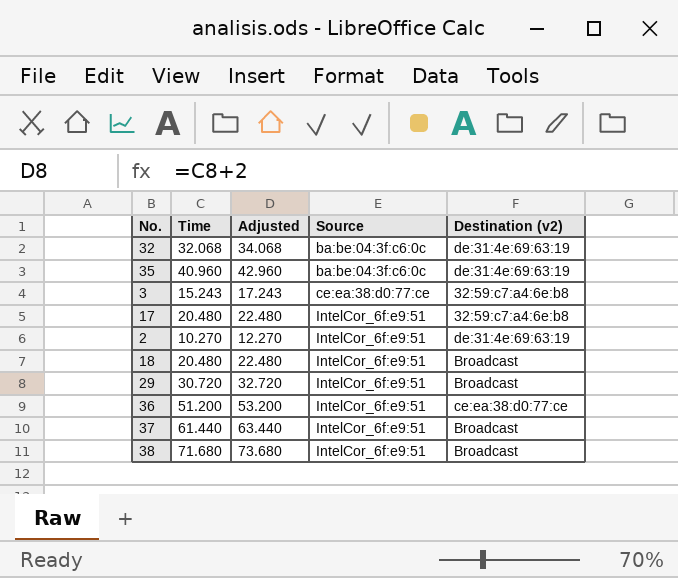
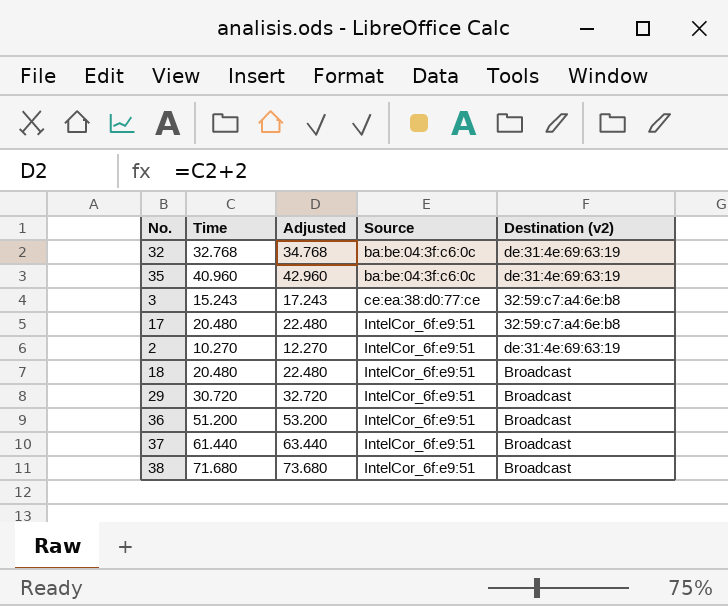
32 | Time: 32.068 -> 32.768
32 | Adjusted: 34.068 -> 34.768
36 | Destination (v2): ce:ea:38:d0:77:ce -> Broadcast

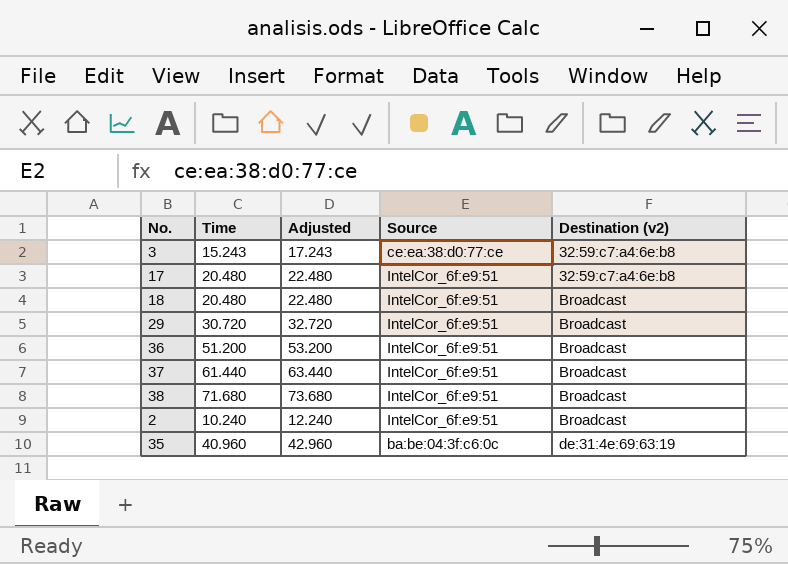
row order: Source ascending -> Destination (v2) ascending
row 32: 32.768 | 34.768 | ba:be:04:3f:c6:0c | de:31:4e:69:63:19 -> none
2 | Time: 10.270 -> 10.240
2 | Adjusted: 12.270 -> 12.240
2 | Destination (v2): de:31:4e:69:63:19 -> Broadcast

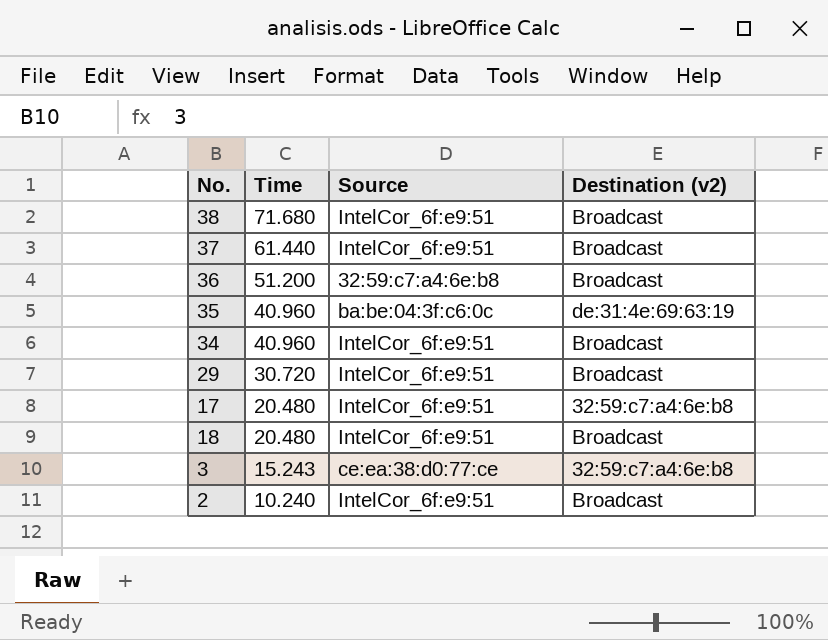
row order: Destination (v2) ascending -> Time descending
column Adjusted | formula: [Time] + 2 -> none
36 | Source: IntelCor_6f:e9:51 -> 32:59:c7:a4:6e:b8
row 34: none -> 40.960 | IntelCor_6f:e9:51 | Broadcast

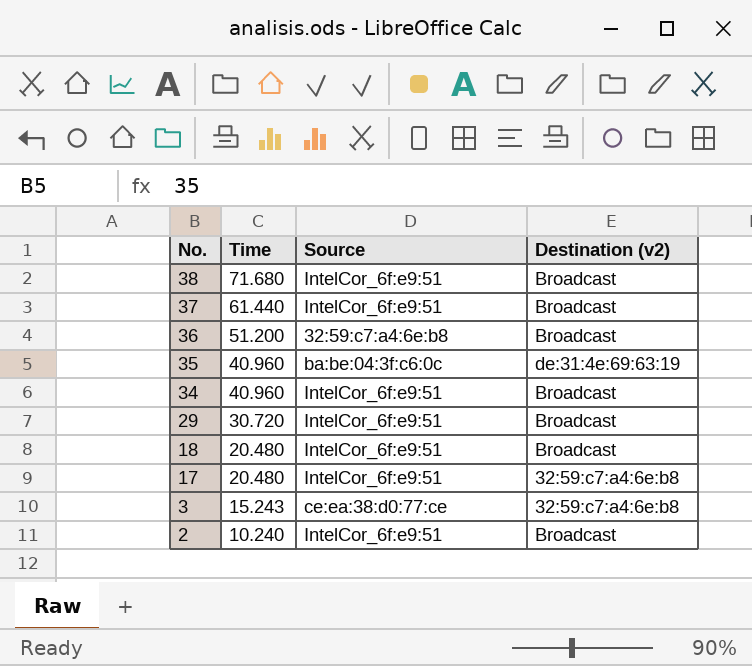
row order: Time descending -> No. descending

